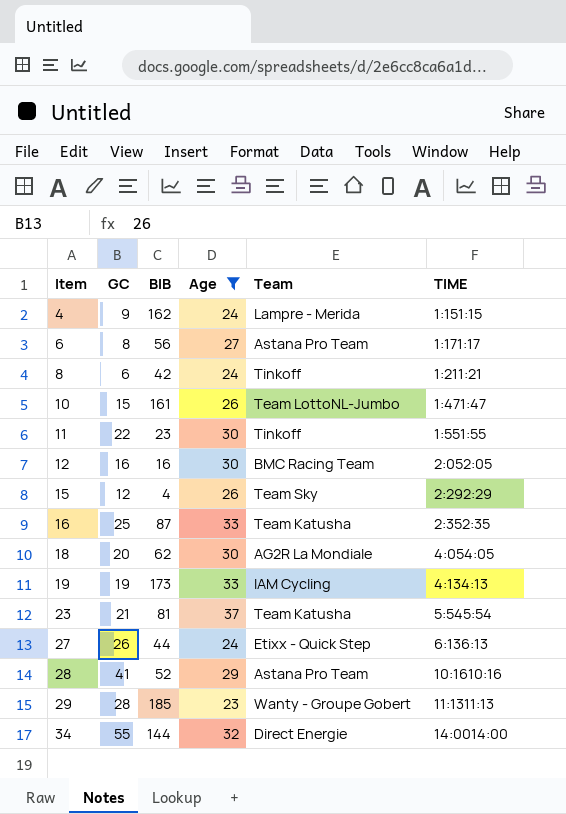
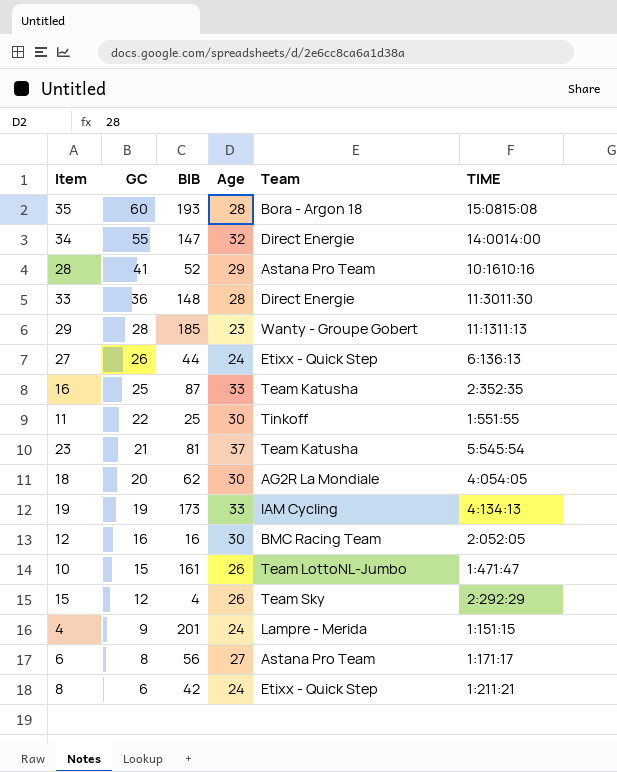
filter: Age != 28 -> none
row order: Item ascending -> GC descending
34 | BIB: 144 -> 147
11 | BIB: 23 -> 25
4 | BIB: 162 -> 201
8 | Team: Tinkoff -> Etixx - Quick Step

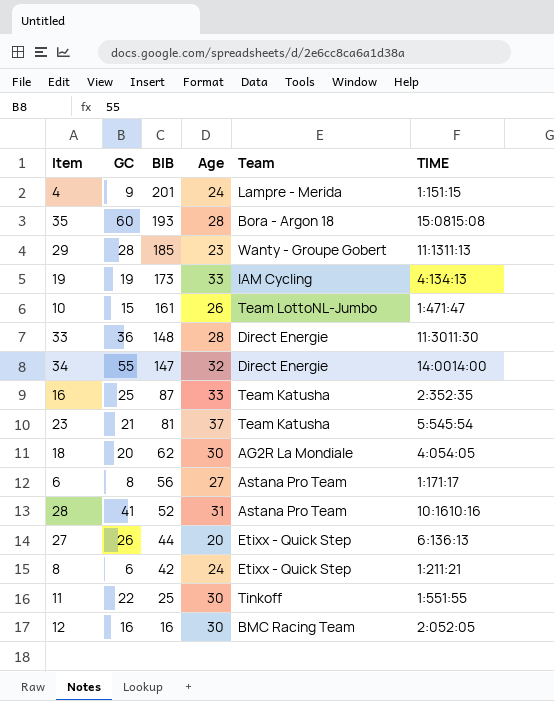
row order: GC descending -> BIB descending
row 15: 12 | 4 | 26 | Team Sky | 2:292:29 -> none
28 | Age: 29 -> 31
27 | Age: 24 -> 20

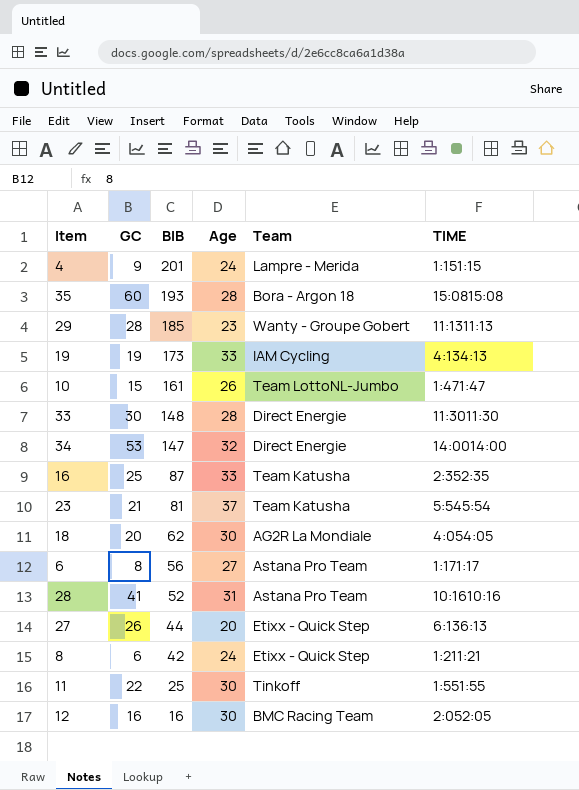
33 | GC: 36 -> 30
34 | GC: 55 -> 53

